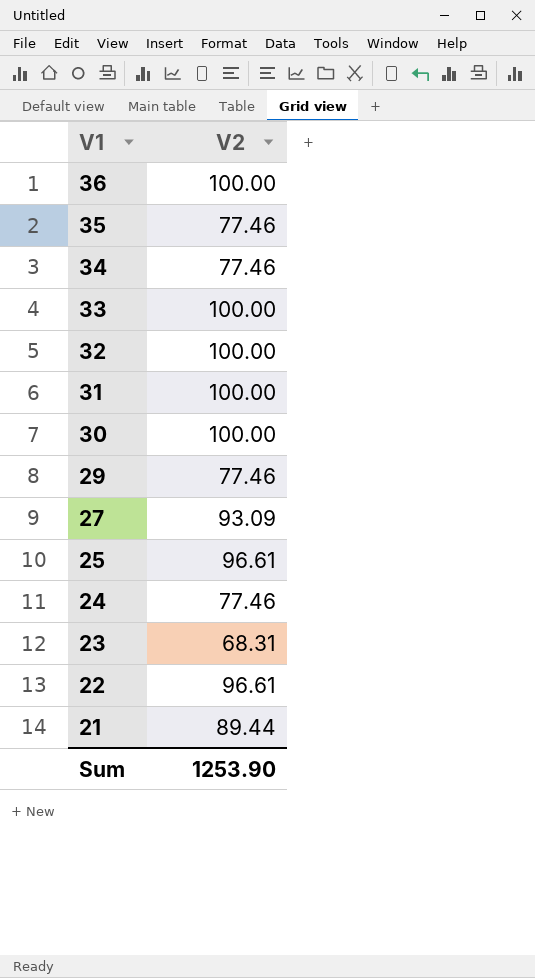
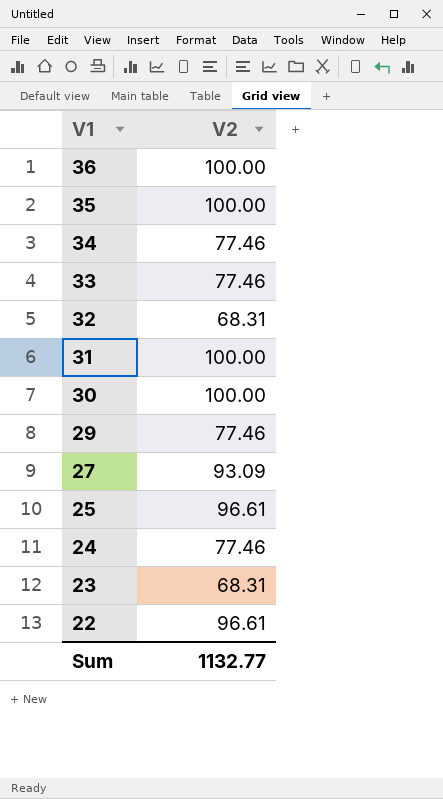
row 21: 89.44 -> none
35 | V2: 77.46 -> 100.00
33 | V2: 100.00 -> 77.46
32 | V2: 100.00 -> 68.31
Sum | V2: 1253.90 -> 1132.77

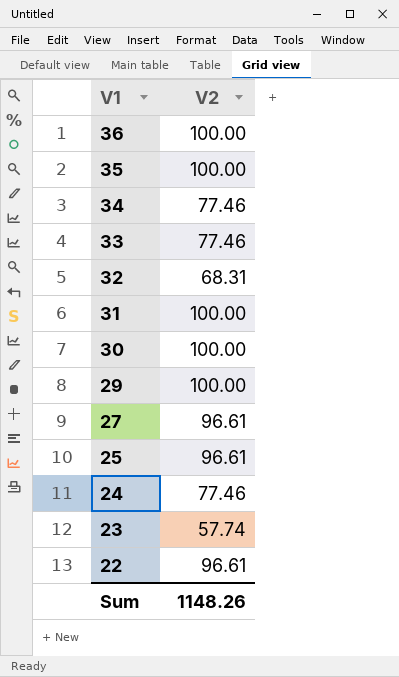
29 | V2: 77.46 -> 100.00
27 | V2: 93.09 -> 96.61
23 | V2: 68.31 -> 57.74
Sum | V2: 1132.77 -> 1148.26

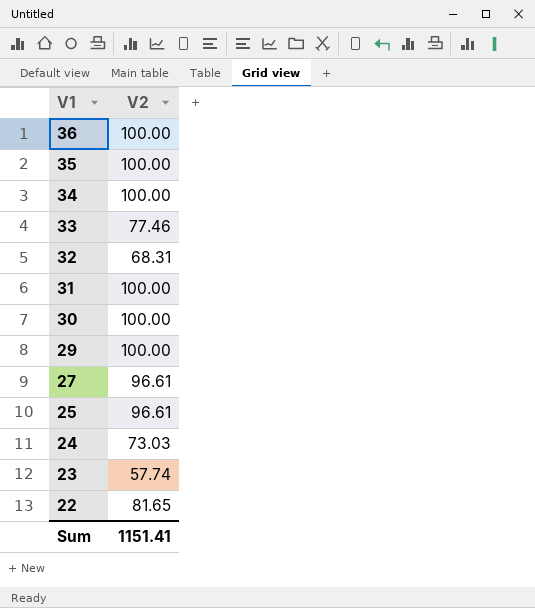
34 | V2: 77.46 -> 100.00
24 | V2: 77.46 -> 73.03
22 | V2: 96.61 -> 81.65
Sum | V2: 1148.26 -> 1151.41

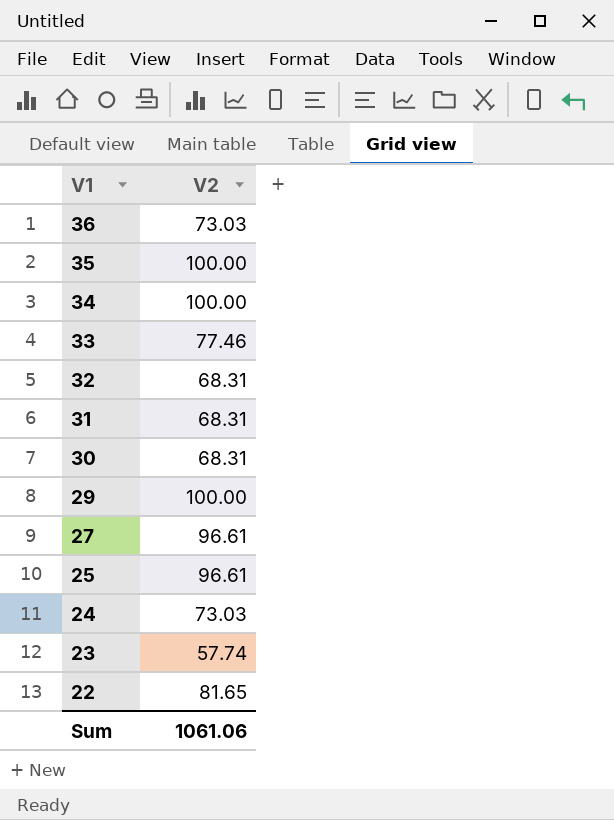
36 | V2: 100.00 -> 73.03
31 | V2: 100.00 -> 68.31
30 | V2: 100.00 -> 68.31
Sum | V2: 1151.41 -> 1061.06

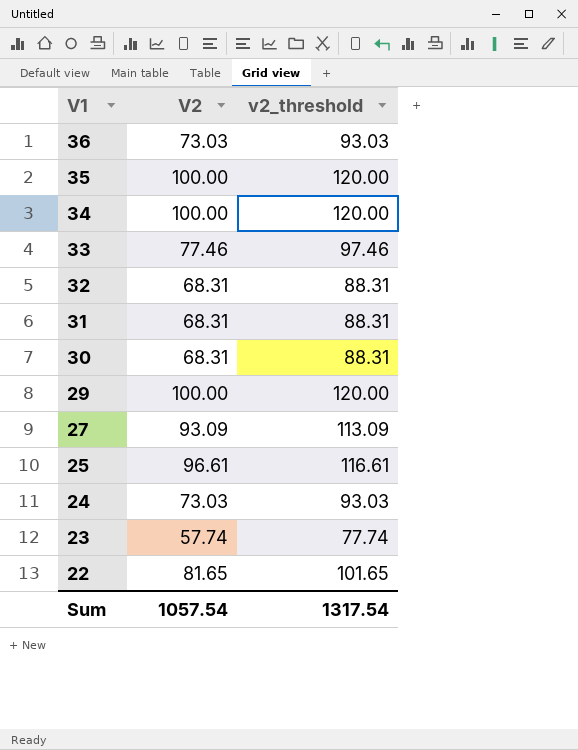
column v2_threshold | formula: none -> [V2] + 20
27 | V2: 96.61 -> 93.09
Sum | V2: 1061.06 -> 1057.54

